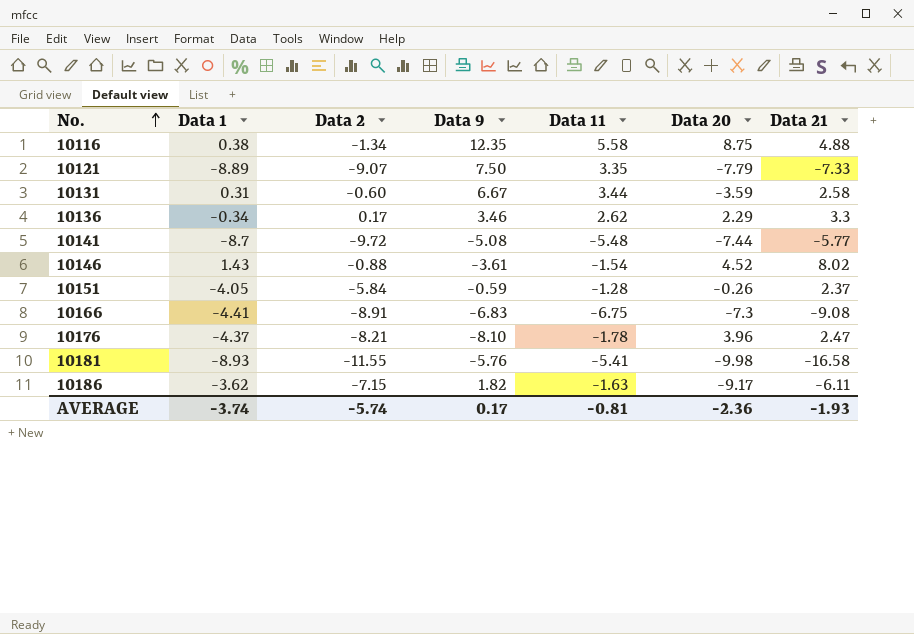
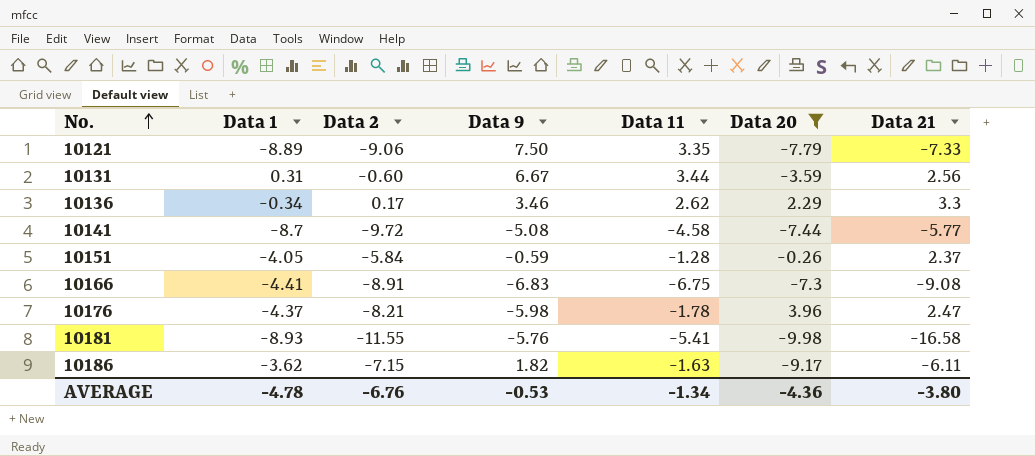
filter: none -> Data 20 <= 3.96
10121 | Data 2: -9.07 -> -9.06
10131 | Data 21: 2.58 -> 2.56
10141 | Data 11: -5.48 -> -4.58
10176 | Data 9: -8.10 -> -5.98
AVERAGE | Data 1: -3.74 -> -4.78
AVERAGE | Data 2: -5.74 -> -6.76
AVERAGE | Data 9: 0.17 -> -0.53
AVERAGE | Data 11: -0.81 -> -1.34
AVERAGE | Data 20: -2.36 -> -4.36
AVERAGE | Data 21: -1.93 -> -3.80

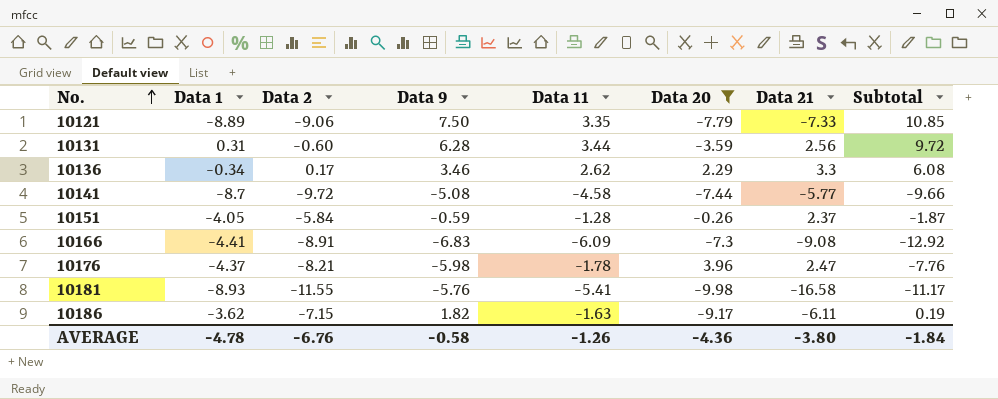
column Subtotal | formula: none -> [Data 9] + [Data 11]
10131 | Data 9: 6.67 -> 6.28
10166 | Data 11: -6.75 -> -6.09
AVERAGE | Data 9: -0.53 -> -0.58
AVERAGE | Data 11: -1.34 -> -1.26

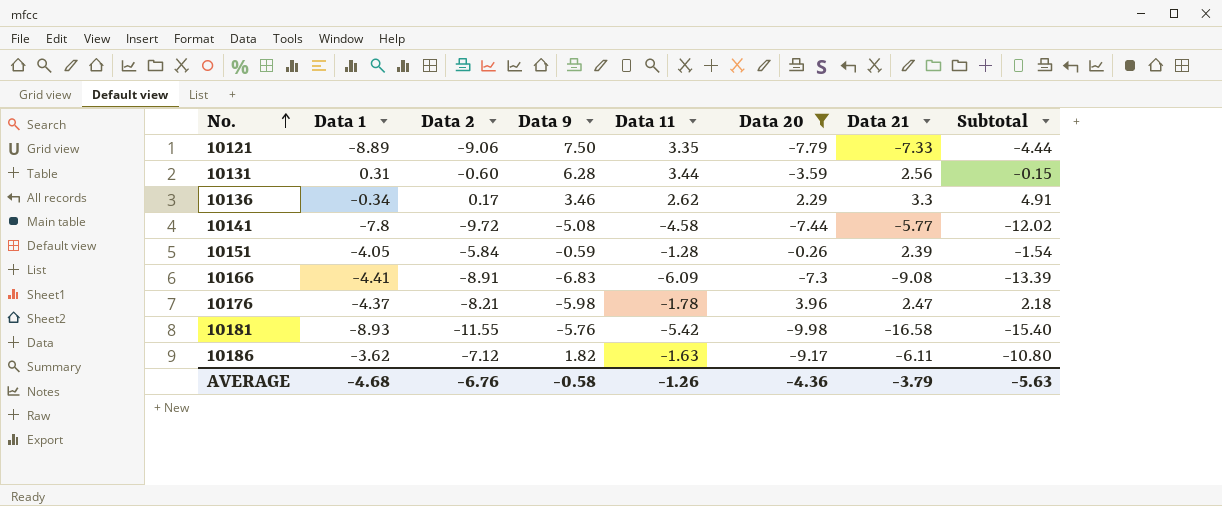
column Subtotal | formula: [Data 9] + [Data 11] -> [Data 11] + [Data 20]
10141 | Data 1: -8.7 -> -7.8
10151 | Data 21: 2.37 -> 2.39
10181 | Data 11: -5.41 -> -5.42
10186 | Data 2: -7.15 -> -7.12
AVERAGE | Data 1: -4.78 -> -4.68
AVERAGE | Data 21: -3.80 -> -3.79
AVERAGE | Subtotal: -1.84 -> -5.63

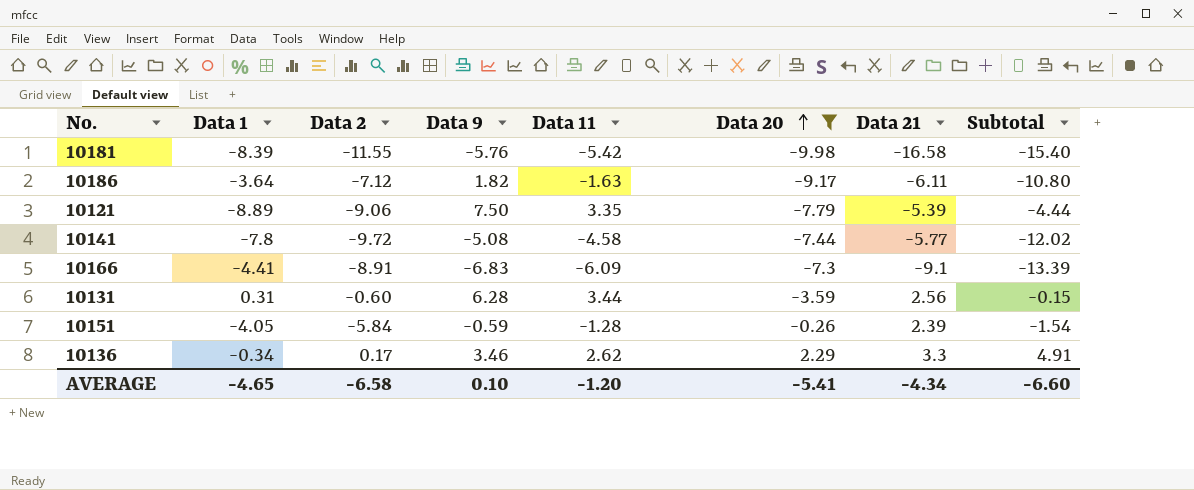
row order: No. ascending -> Data 20 ascending
row 10176: -4.37 | -8.21 | -5.98 | -1.78 | 3.96 | 2.47 | 2.18 -> none
10181 | Data 1: -8.93 -> -8.39
10186 | Data 1: -3.62 -> -3.64
10121 | Data 21: -7.33 -> -5.39
10166 | Data 21: -9.08 -> -9.1
AVERAGE | Data 1: -4.68 -> -4.65
AVERAGE | Data 2: -6.76 -> -6.58
AVERAGE | Data 9: -0.58 -> 0.10
AVERAGE | Data 11: -1.26 -> -1.20
AVERAGE | Data 20: -4.36 -> -5.41
AVERAGE | Data 21: -3.79 -> -4.34
AVERAGE | Subtotal: -5.63 -> -6.60

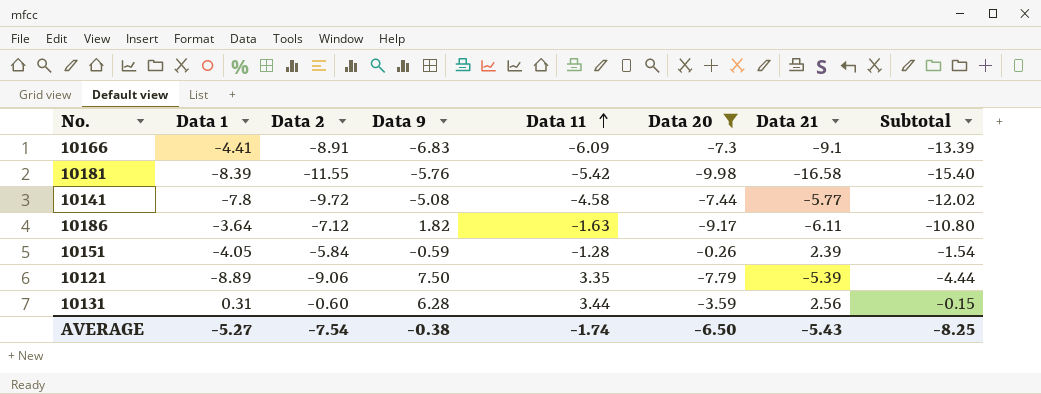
row order: Data 20 ascending -> Data 11 ascending
row 10136: -0.34 | 0.17 | 3.46 | 2.62 | 2.29 | 3.3 | 4.91 -> none
AVERAGE | Data 1: -4.65 -> -5.27
AVERAGE | Data 2: -6.58 -> -7.54
AVERAGE | Data 9: 0.10 -> -0.38
AVERAGE | Data 11: -1.20 -> -1.74
AVERAGE | Data 20: -5.41 -> -6.50
AVERAGE | Data 21: -4.34 -> -5.43
AVERAGE | Subtotal: -6.60 -> -8.25

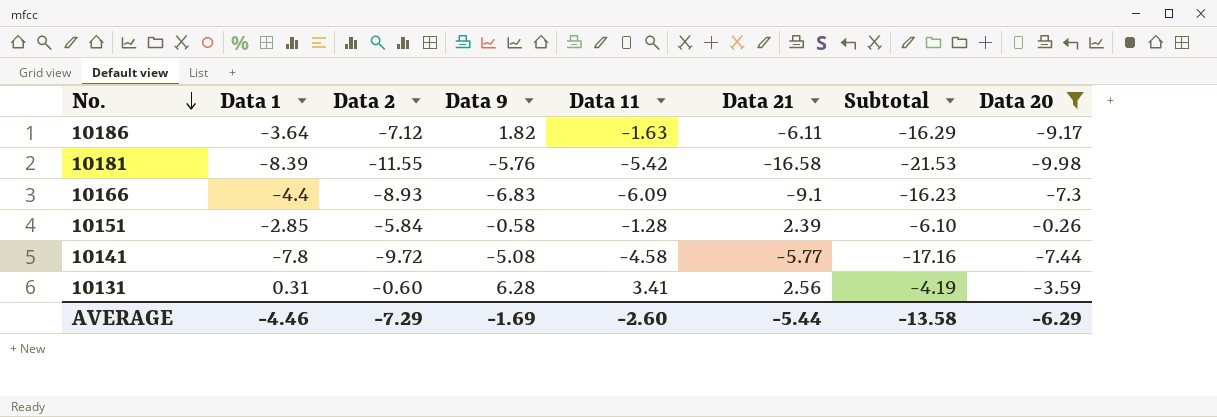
row order: Data 11 ascending -> No. descending
column Subtotal | formula: [Data 11] + [Data 20] -> [Data 2] + [Data 20]
column Data 20 | position: 6 -> 8
row 10121: -8.89 | -9.06 | 7.50 | 3.35 | -7.79 | -5.39 | -4.44 -> none
10166 | Data 1: -4.41 -> -4.4
10166 | Data 2: -8.91 -> -8.93
10151 | Data 1: -4.05 -> -2.85
10151 | Data 9: -0.59 -> -0.58
10131 | Data 11: 3.44 -> 3.41
AVERAGE | Data 1: -5.27 -> -4.46
AVERAGE | Data 2: -7.54 -> -7.29
AVERAGE | Data 9: -0.38 -> -1.69
AVERAGE | Data 11: -1.74 -> -2.60
AVERAGE | Data 21: -5.43 -> -5.44
AVERAGE | Subtotal: -8.25 -> -13.58
AVERAGE | Data 20: -6.50 -> -6.29

